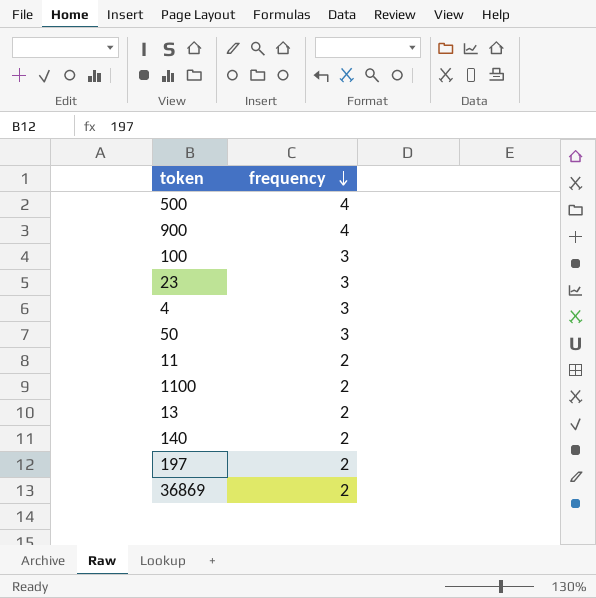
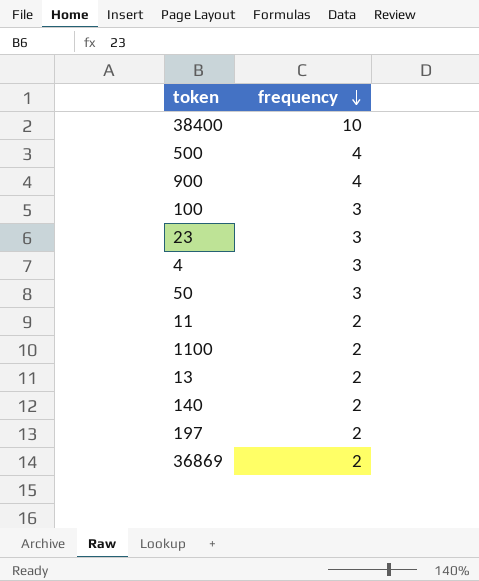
row 38400: none -> 10

